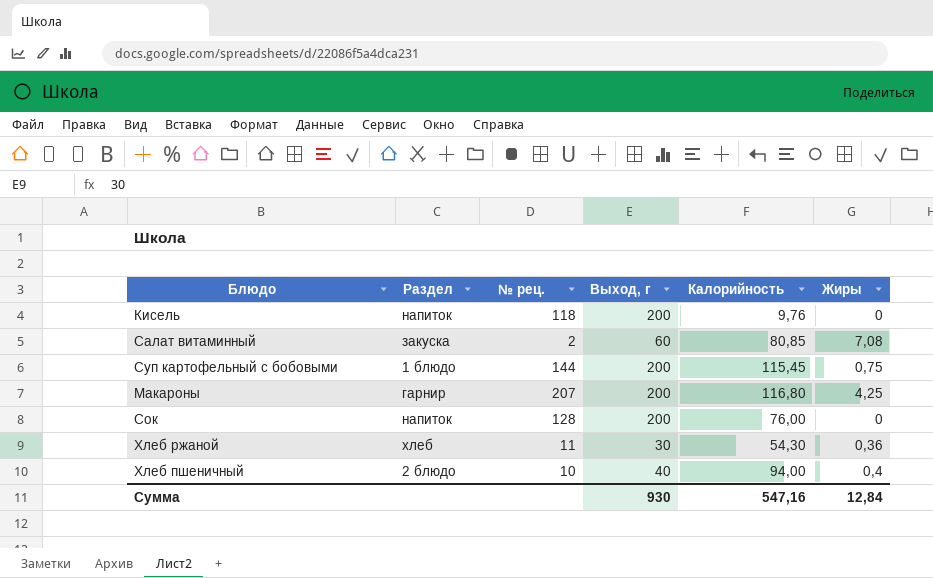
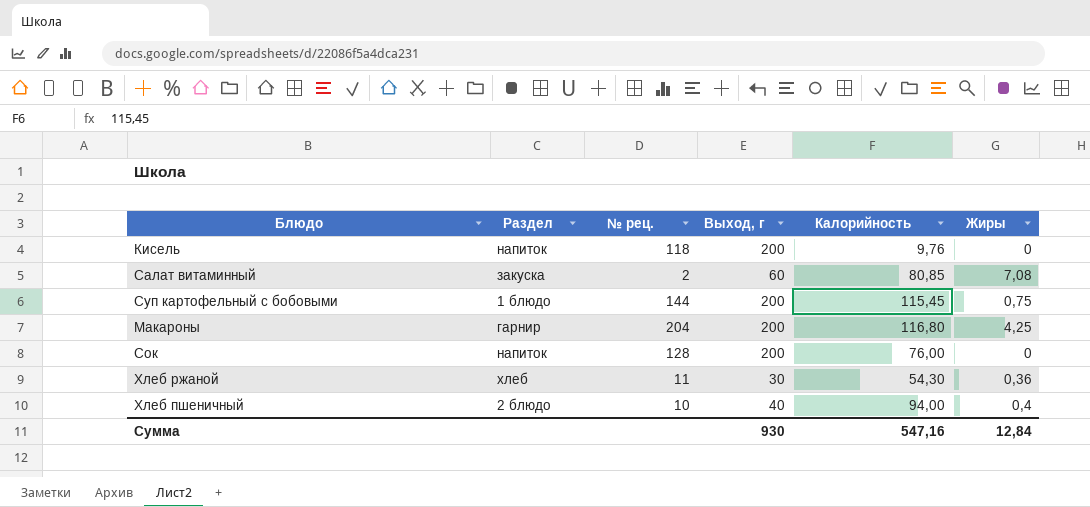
Макароны | № рец.: 207 -> 204

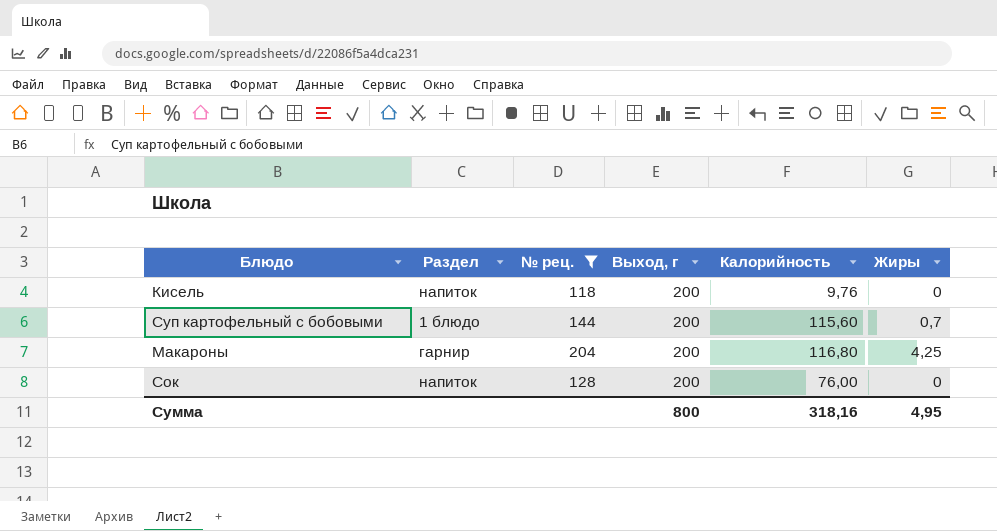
filter: none -> № рец. >= 118
Суп картофельный с бобовыми | Калорийность: 115,45 -> 115,60
Суп картофельный с бобовыми | Жиры: 0,75 -> 0,7
Сумма | Выход, г: 930 -> 800
Сумма | Калорийность: 547,16 -> 318,16
Сумма | Жиры: 12,84 -> 4,95

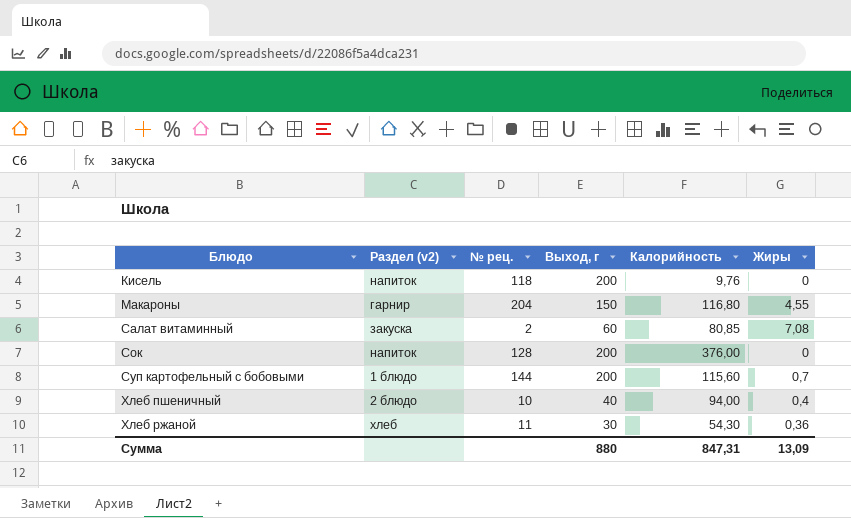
filter: № рец. >= 118 -> none
row order: none -> Блюдо ascending
column name: Раздел -> Раздел (v2)
Макароны | Выход, г: 200 -> 150
Макароны | Жиры: 4,25 -> 4,55
Сок | Калорийность: 76,00 -> 376,00
Сумма | Выход, г: 800 -> 880
Сумма | Калорийность: 318,16 -> 847,31
Сумма | Жиры: 4,95 -> 13,09

